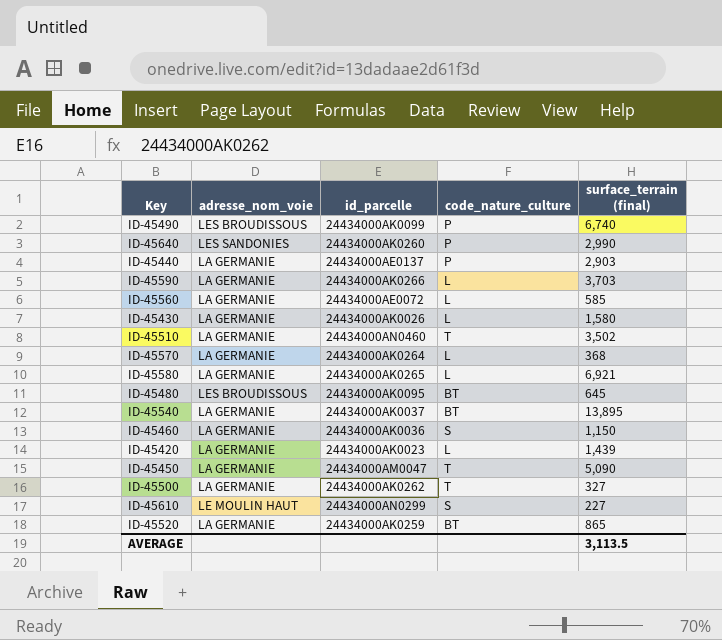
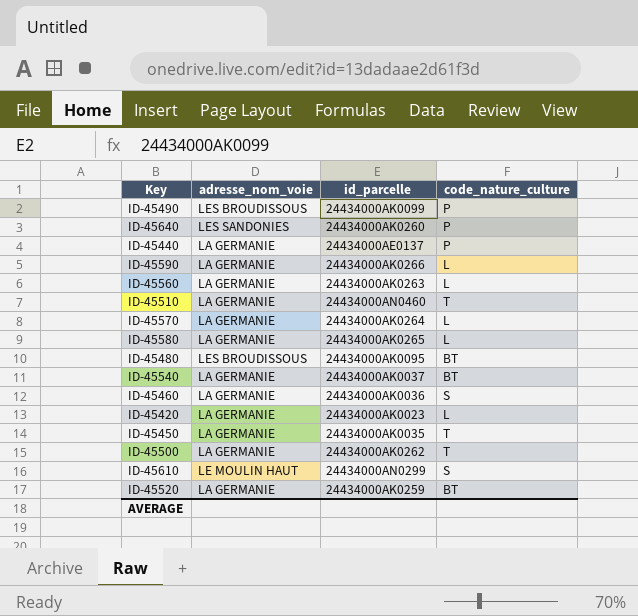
column surface_terrain (final) | position: 5 -> none
row ID-45430: LA GERMANIE | 24434000AK0026 | L | 1,580 -> none
ID-45560 | id_parcelle: 24434000AE0072 -> 24434000AK0263
ID-45450 | id_parcelle: 24434000AM0047 -> 24434000AK0035

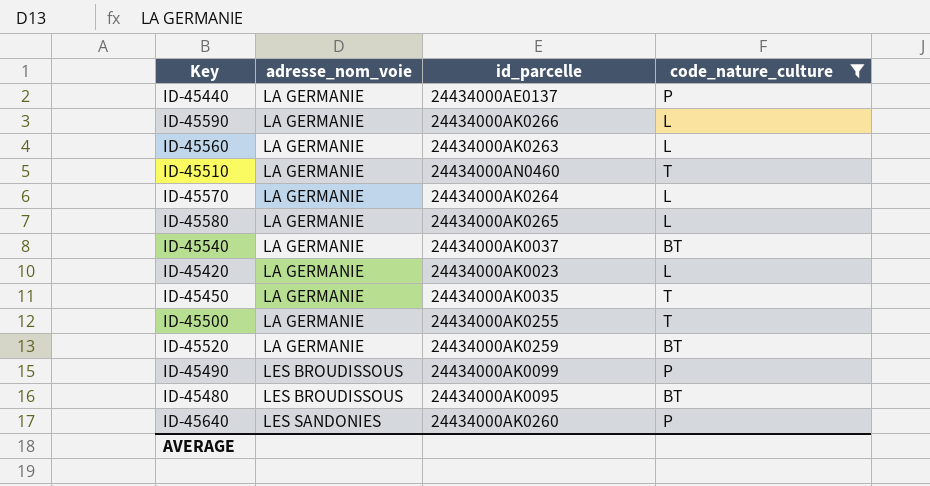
filter: none -> code_nature_culture != S
row order: none -> adresse_nom_voie ascending
ID-45500 | id_parcelle: 24434000AK0262 -> 24434000AK0255

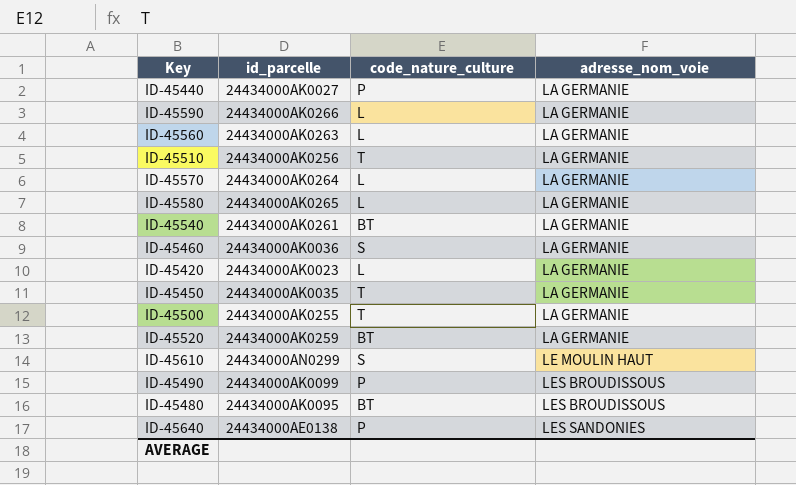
filter: code_nature_culture != S -> none
column adresse_nom_voie | position: 2 -> 4
ID-45440 | id_parcelle: 24434000AE0137 -> 24434000AK0027
ID-45510 | id_parcelle: 24434000AN0460 -> 24434000AK0256
ID-45540 | id_parcelle: 24434000AK0037 -> 24434000AK0261
ID-45640 | id_parcelle: 24434000AK0260 -> 24434000AE0138

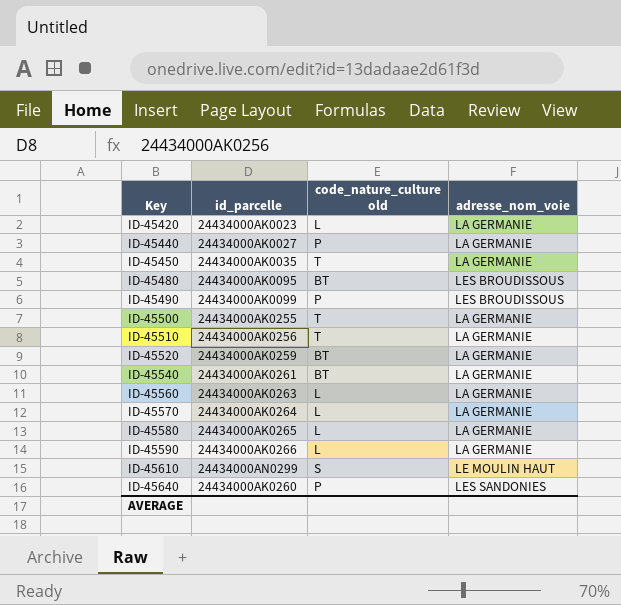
row order: adresse_nom_voie ascending -> Key ascending
column name: code_nature_culture -> code_nature_culture old
row ID-45460: 24434000AK0036 | S | LA GERMANIE -> none
ID-45640 | id_parcelle: 24434000AE0138 -> 24434000AK0260

